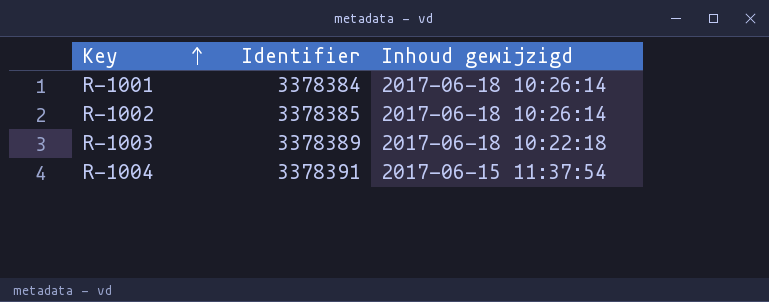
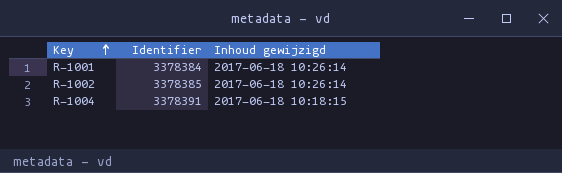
row R-1003: 3378389 | 2017-06-18 10:22:18 -> none
R-1004 | Inhoud gewijzigd: 2017-06-15 11:37:54 -> 2017-06-18 10:18:15

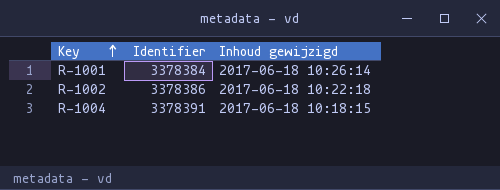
R-1002 | Identifier: 3378385 -> 3378386
R-1002 | Inhoud gewijzigd: 2017-06-18 10:26:14 -> 2017-06-18 10:22:18

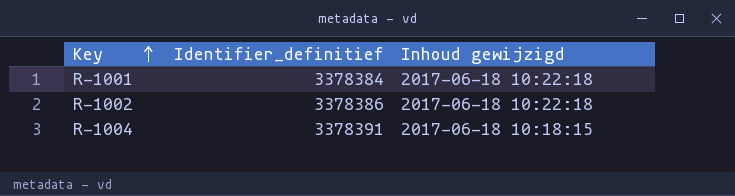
column name: Identifier -> Identifier_definitief
R-1001 | Inhoud gewijzigd: 2017-06-18 10:26:14 -> 2017-06-18 10:22:18

